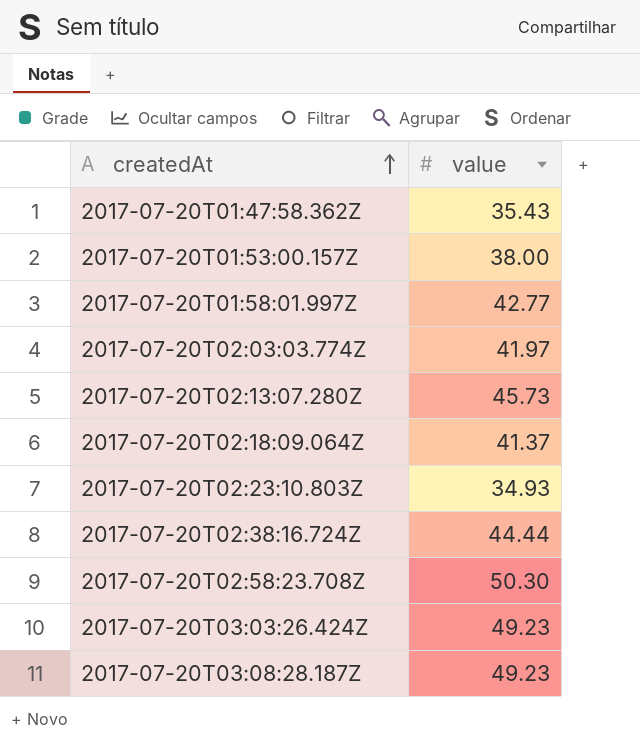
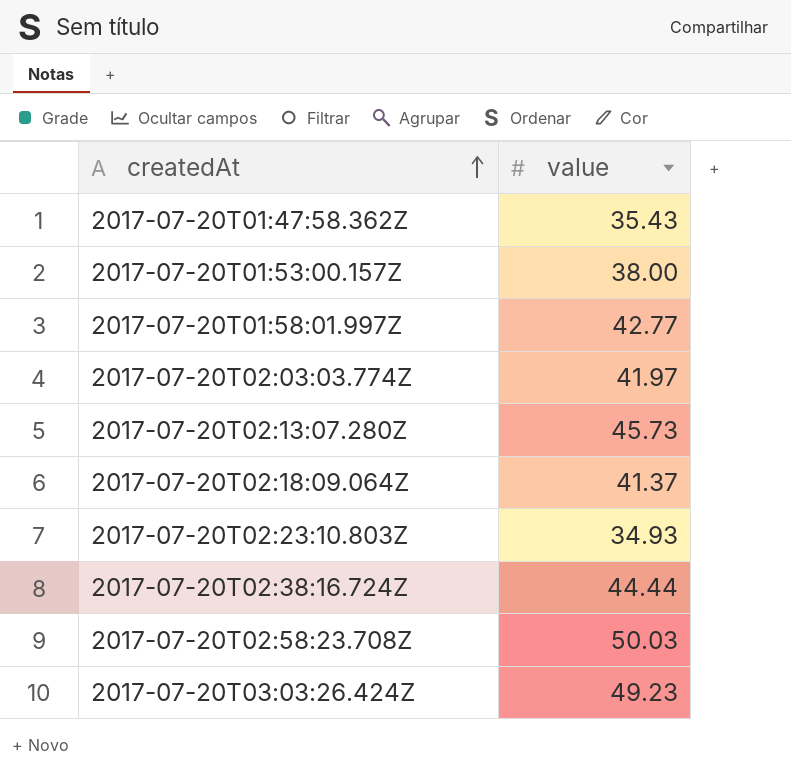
row 2017-07-20T03:08:28.187Z: 49.23 -> none
2017-07-20T02:58:23.708Z | value: 50.30 -> 50.03

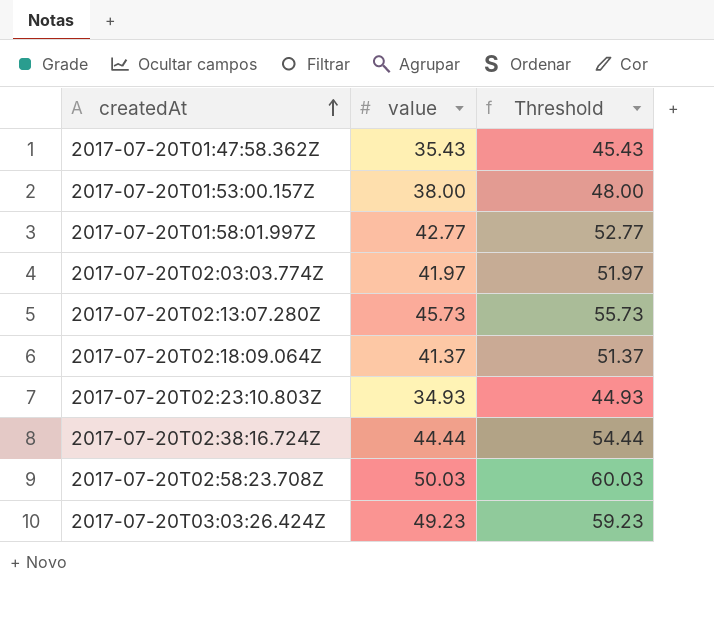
column Threshold | formula: none -> [value] + 10

